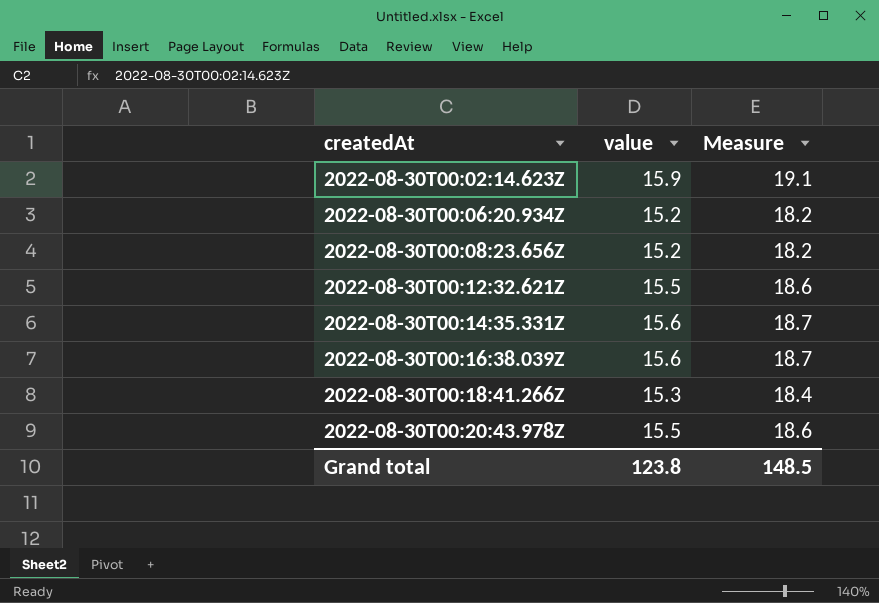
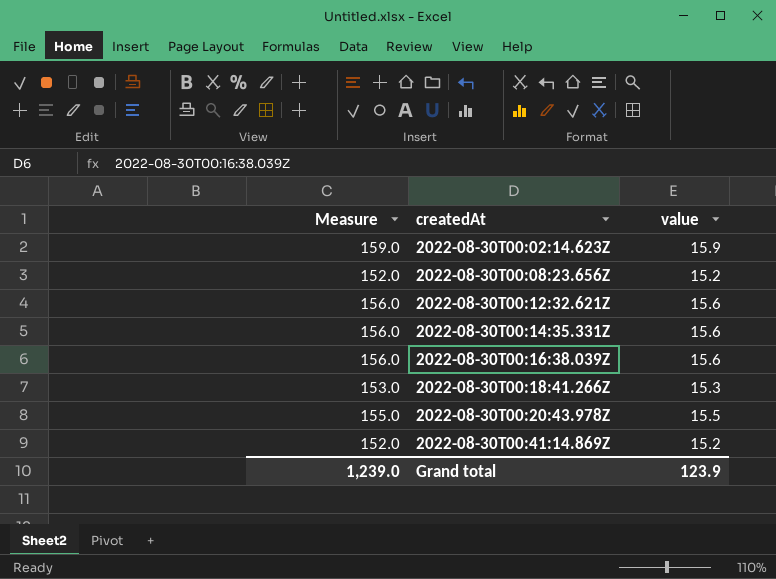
column Measure | formula: [value] * 1.2 -> [value] * 10
column Measure | position: 3 -> 1
row 2022-08-30T00:06:20.934Z: 15.2 | 18.2 -> none
2022-08-30T00:12:32.621Z | value: 15.5 -> 15.6
row 2022-08-30T00:41:14.869Z: none -> 152.0 | 15.2
Grand total | Measure: 148.5 -> 1,239.0
Grand total | value: 123.8 -> 123.9

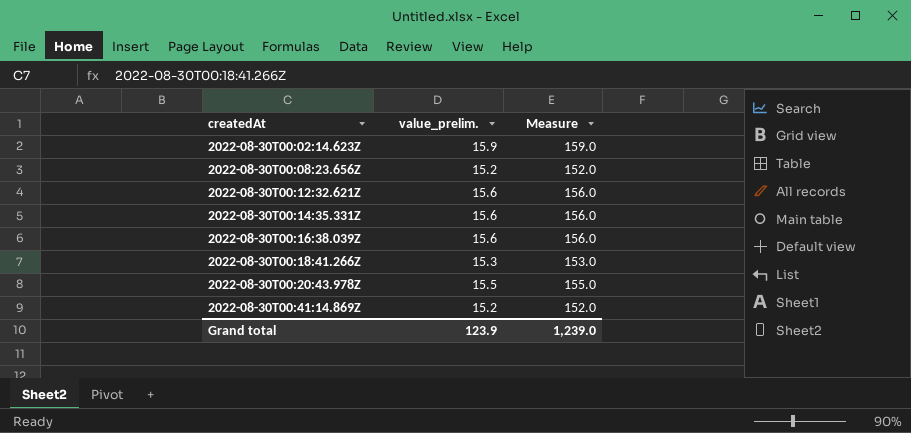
column name: value -> value_prelim.
column Measure | position: 1 -> 3

